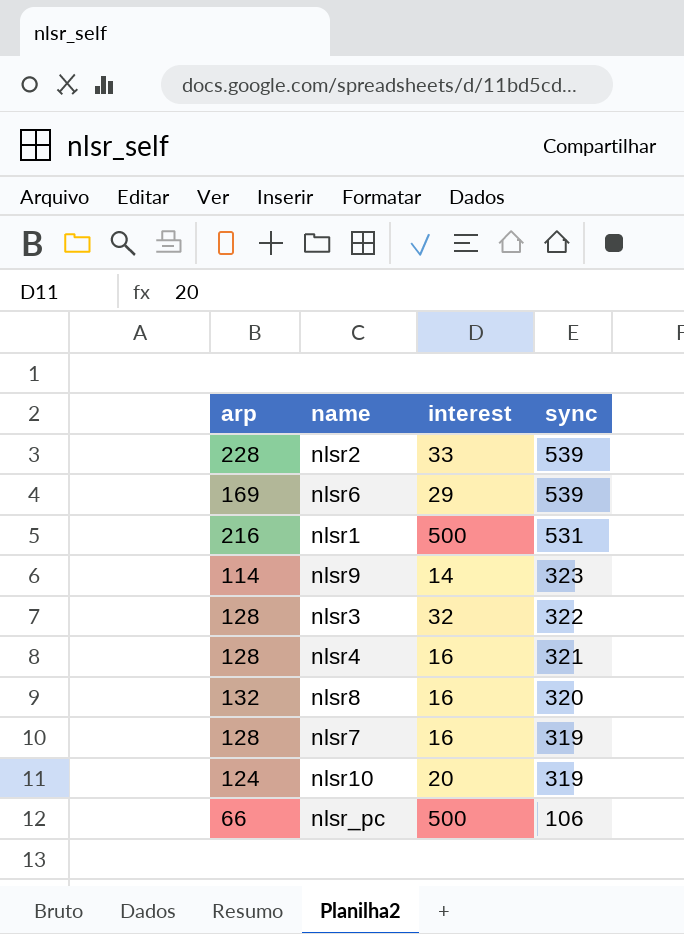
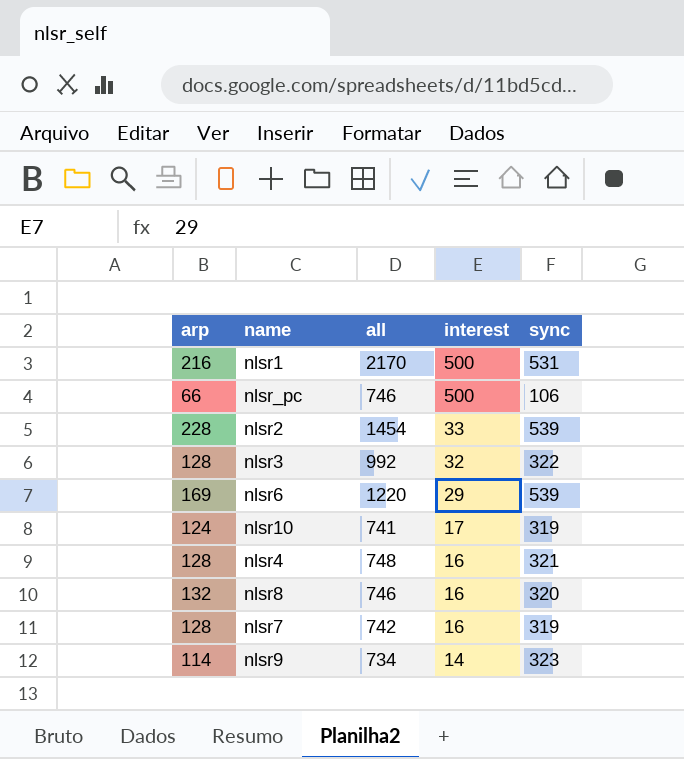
row order: sync descending -> interest descending
column all | position: none -> 3
nlsr10 | interest: 20 -> 17

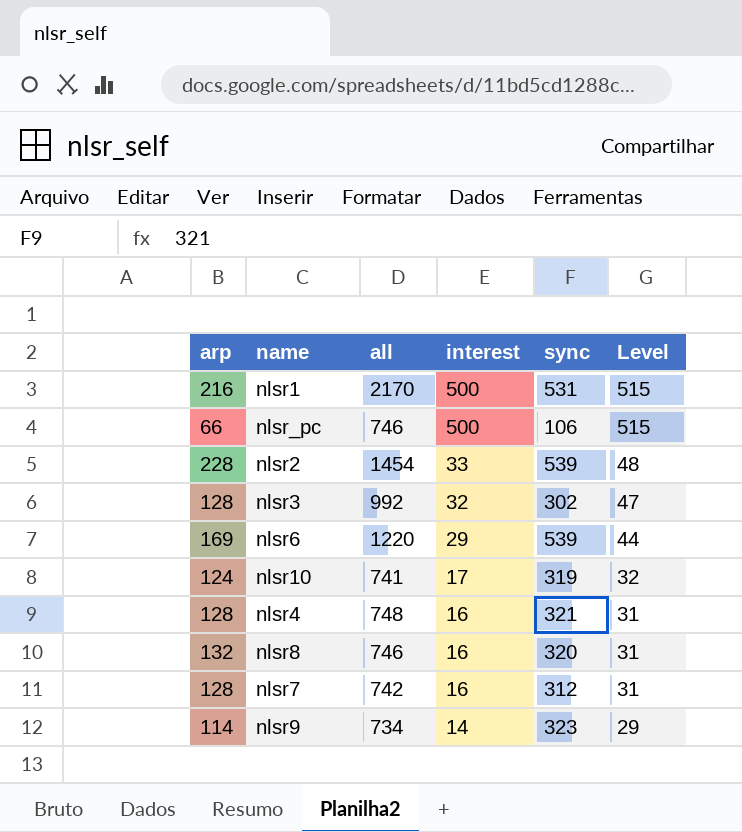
column Level | formula: none -> [interest] + 15
nlsr3 | sync: 322 -> 302
nlsr7 | sync: 319 -> 312

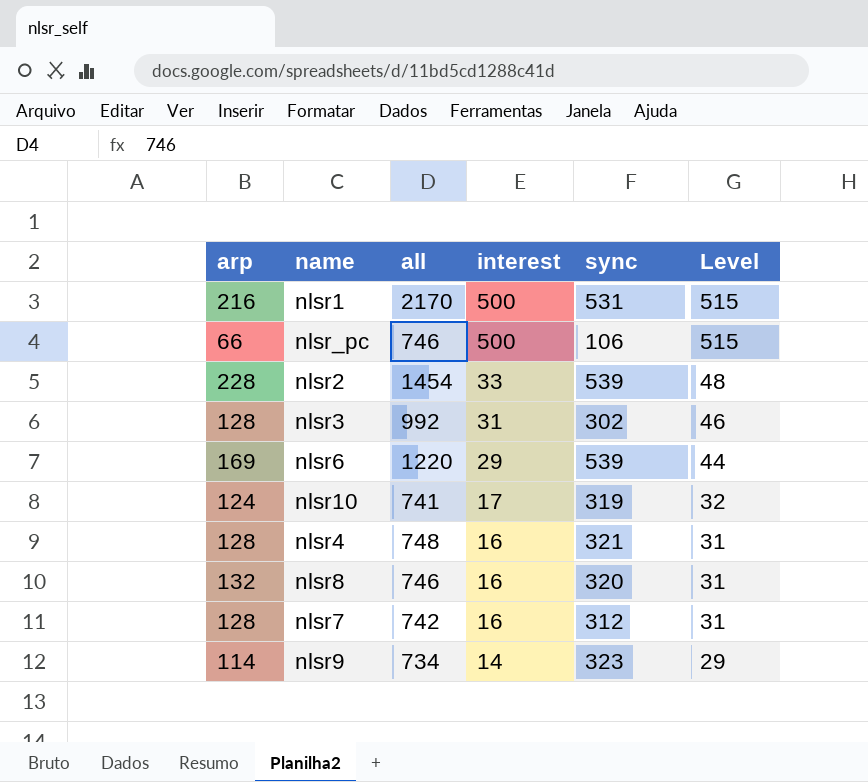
nlsr3 | interest: 32 -> 31
nlsr3 | Level: 47 -> 46

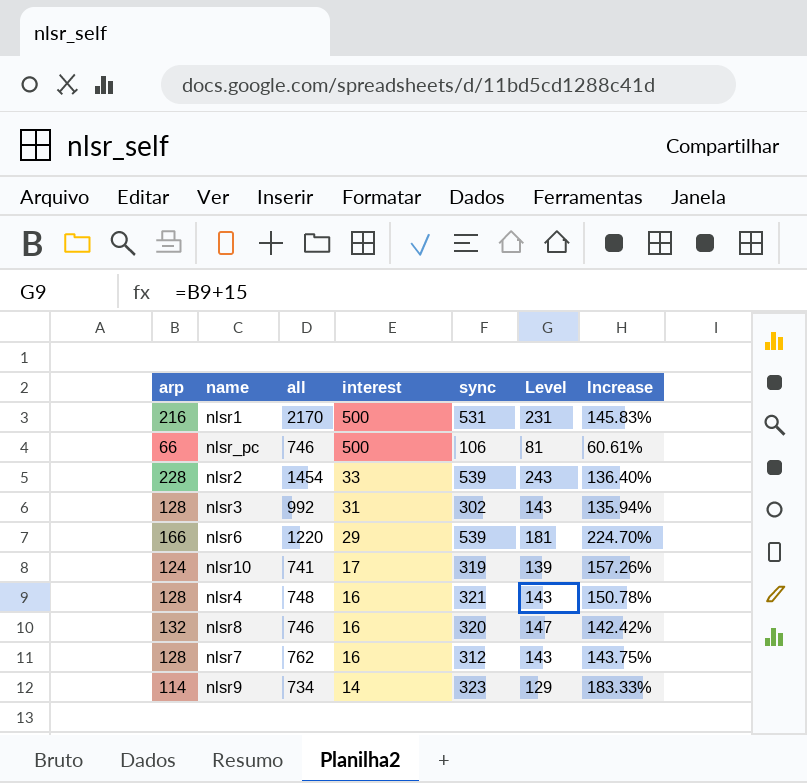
column Level | formula: [interest] + 15 -> [arp] + 15
column Increase | formula: none -> ([sync] - [arp]) / [arp]
nlsr6 | arp: 169 -> 166
nlsr7 | all: 742 -> 762

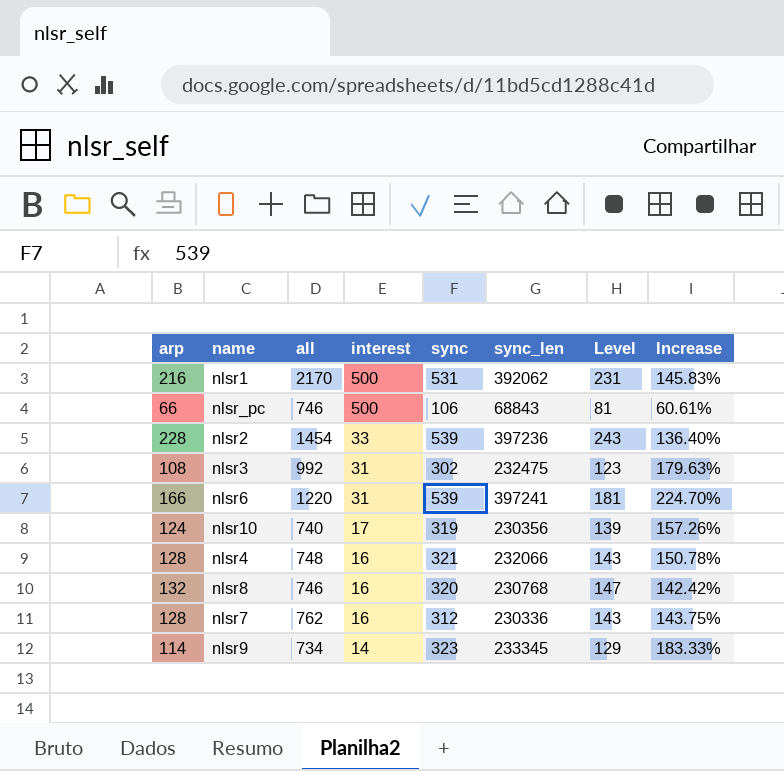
column sync_len | position: none -> 6
nlsr3 | arp: 128 -> 108
nlsr3 | Level: 143 -> 123
nlsr3 | Increase: 135.94% -> 179.63%
nlsr6 | interest: 29 -> 31
nlsr10 | all: 741 -> 740

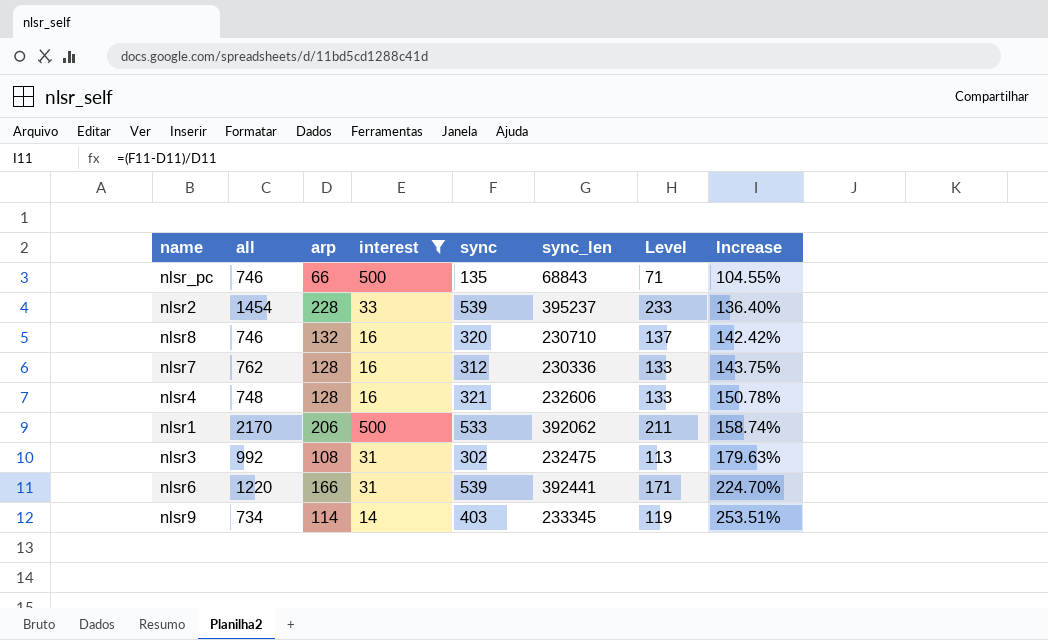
filter: none -> interest != 17
row order: interest descending -> Increase ascending
column arp | position: 1 -> 3
column Level | formula: [arp] + 15 -> [arp] + 5
nlsr_pc | sync: 106 -> 135
nlsr_pc | Increase: 60.61% -> 104.55%
nlsr2 | sync_len: 397236 -> 395237
nlsr8 | sync_len: 230768 -> 230710
nlsr4 | sync_len: 232066 -> 232606
nlsr1 | arp: 216 -> 206
nlsr1 | sync: 531 -> 533
nlsr1 | Increase: 145.83% -> 158.74%
nlsr6 | sync_len: 397241 -> 392441
nlsr9 | sync: 323 -> 403
nlsr9 | Increase: 183.33% -> 253.51%

